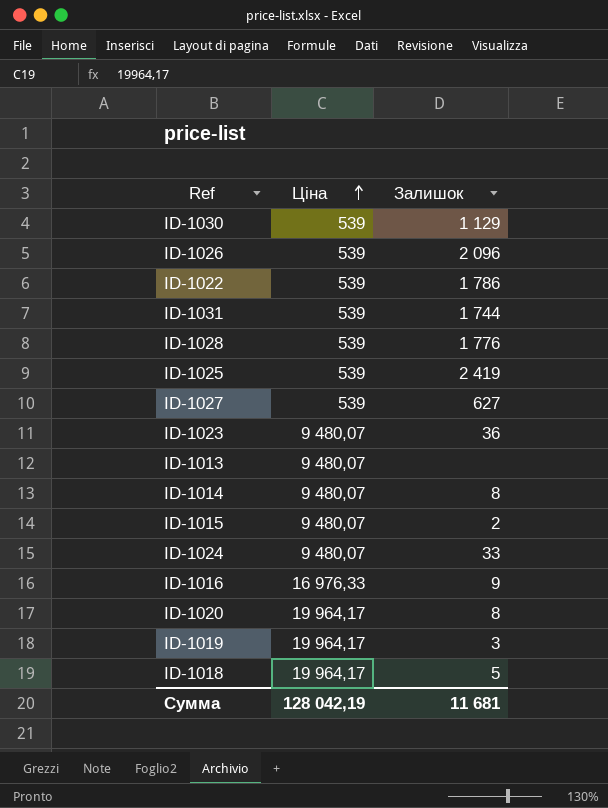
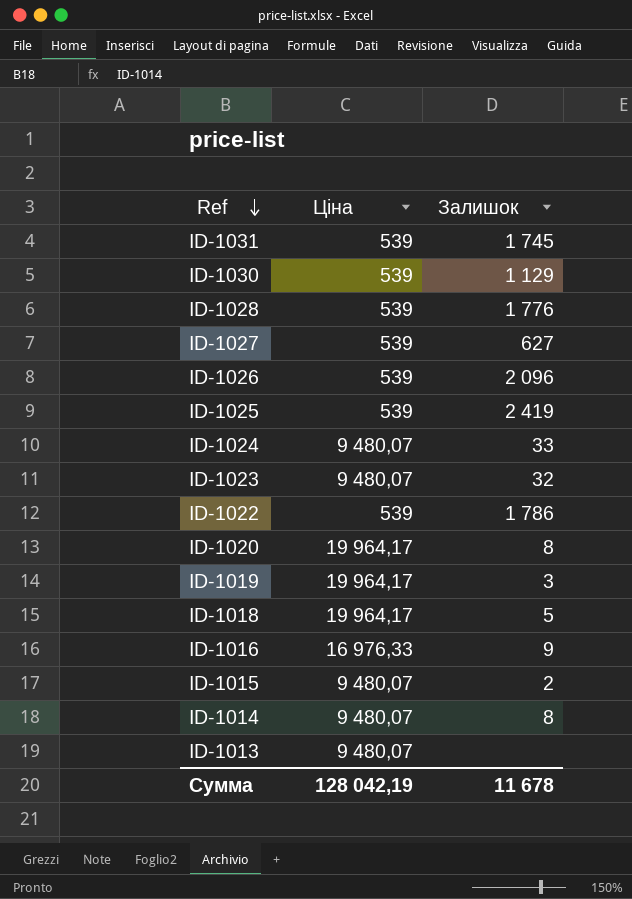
row order: Ціна ascending -> Ref descending
ID-1031 | Залишок: 1 744 -> 1 745
ID-1023 | Залишок: 36 -> 32
Сумма | Залишок: 11 681 -> 11 678

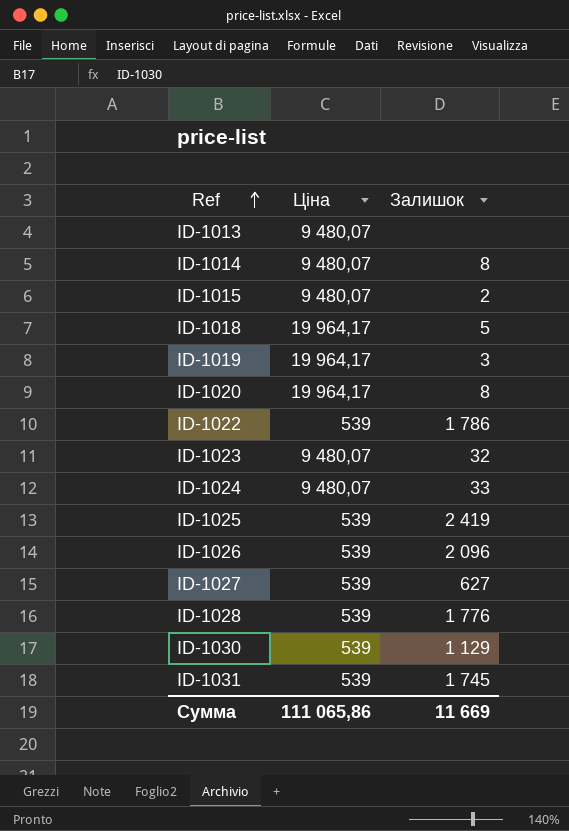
row order: Ref descending -> Ref ascending
row ID-1016: 16 976,33 | 9 -> none
Сумма | Ціна: 128 042,19 -> 111 065,86
Сумма | Залишок: 11 678 -> 11 669

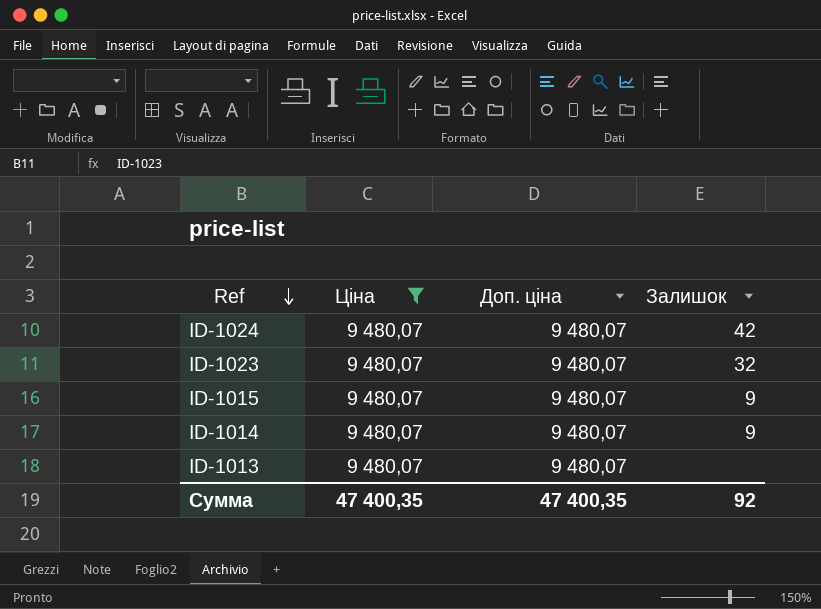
filter: none -> Ціна = 9 480,07
row order: Ref ascending -> Ref descending
column Доп. ціна | position: none -> 3
ID-1024 | Залишок: 33 -> 42
ID-1015 | Залишок: 2 -> 9
ID-1014 | Залишок: 8 -> 9
Сумма | Ціна: 111 065,86 -> 47 400,35
Сумма | Залишок: 11 669 -> 92

